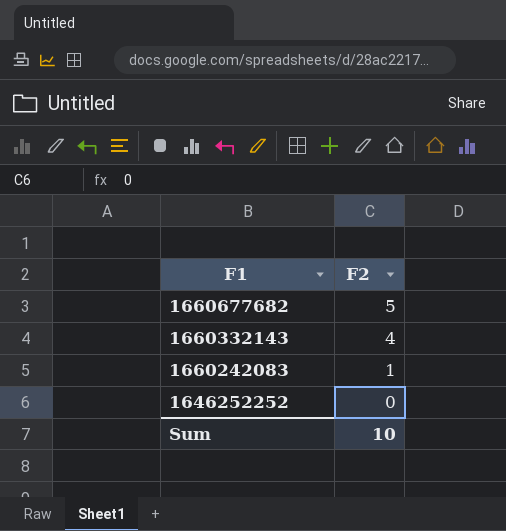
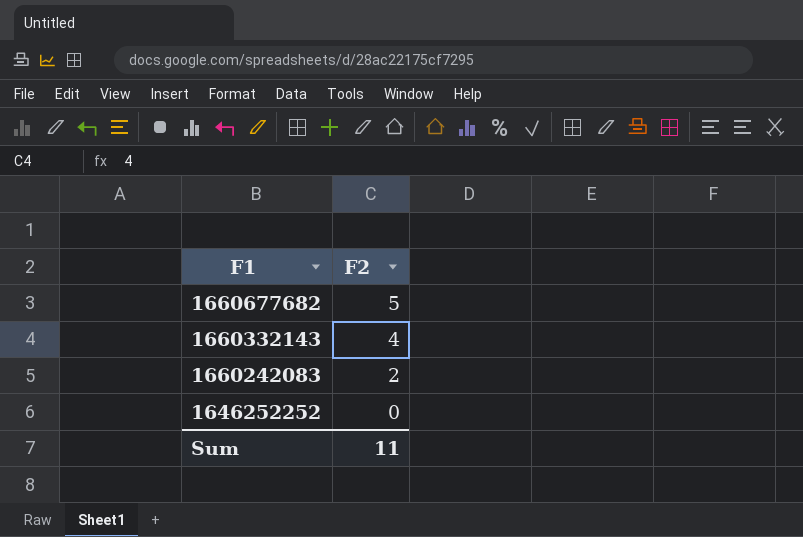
1660242083 | F2: 1 -> 2
Sum | F2: 10 -> 11

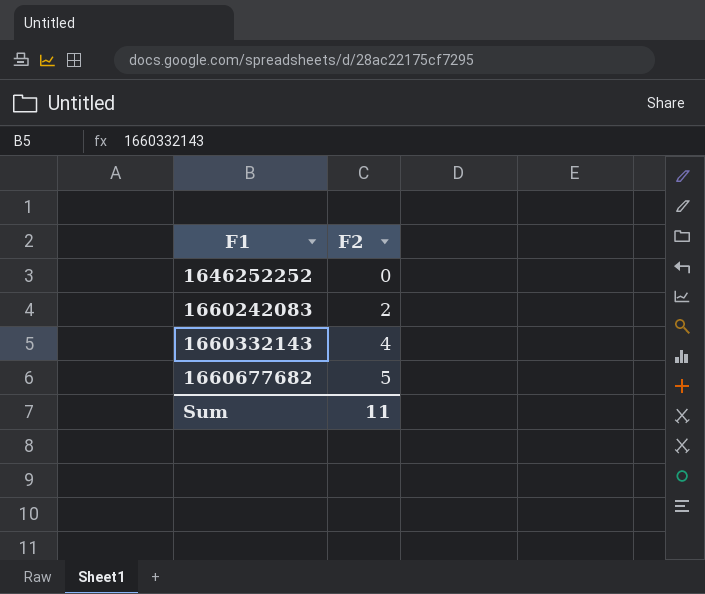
row order: F1 descending -> F1 ascending

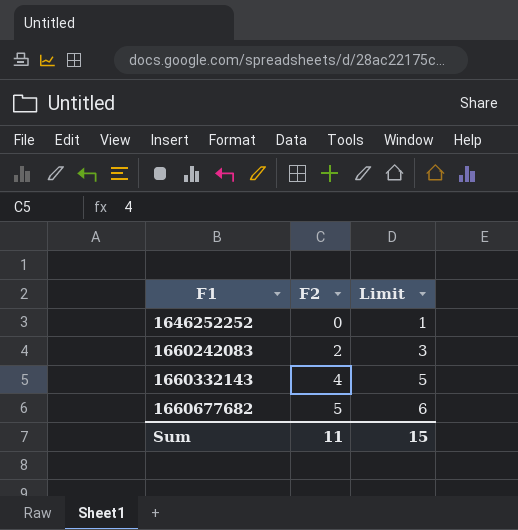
column Limit | formula: none -> [F2] + 1

